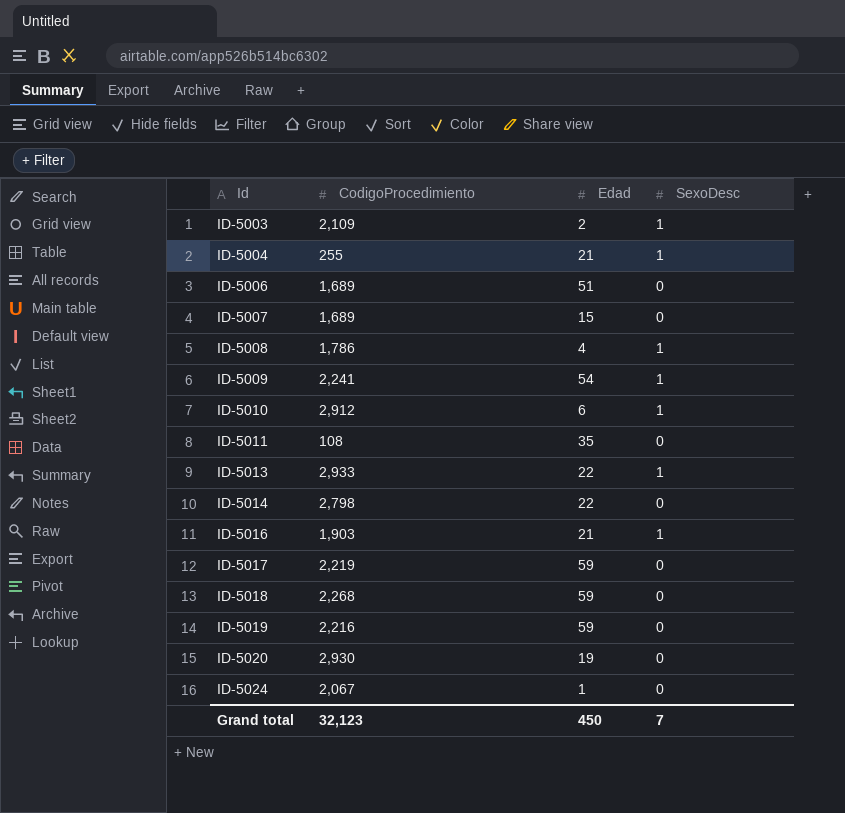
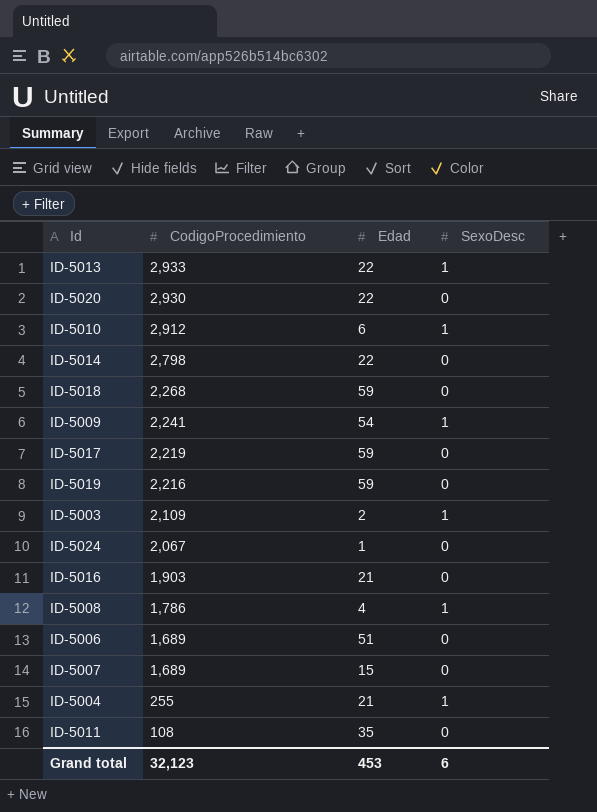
row order: Id ascending -> CodigoProcedimiento descending
ID-5020 | Edad: 19 -> 22
ID-5016 | SexoDesc: 1 -> 0
Grand total | Edad: 450 -> 453
Grand total | SexoDesc: 7 -> 6

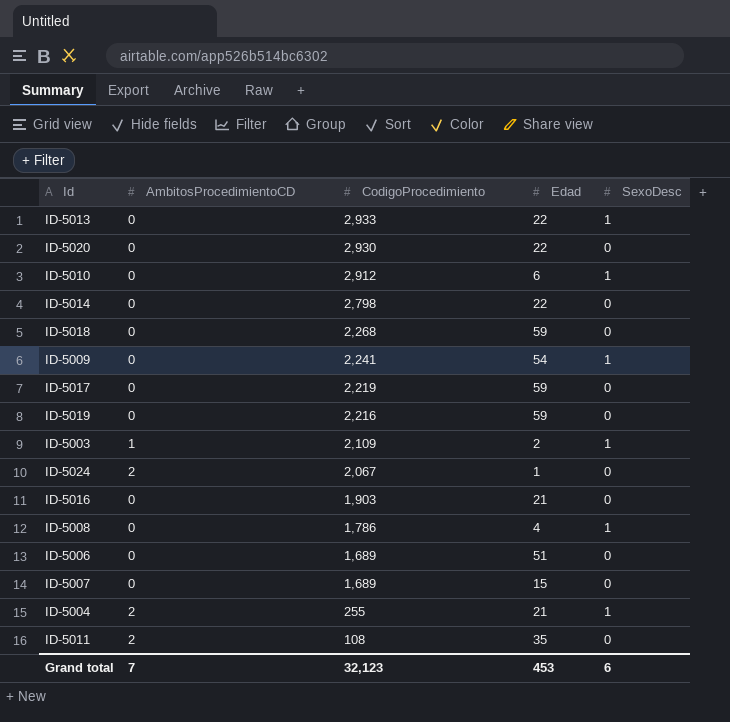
column AmbitosProcedimientoCD | position: none -> 2

